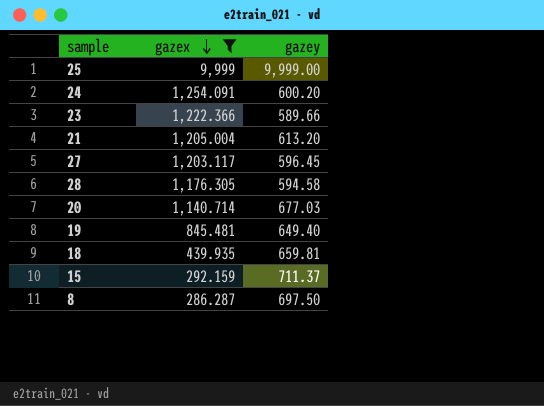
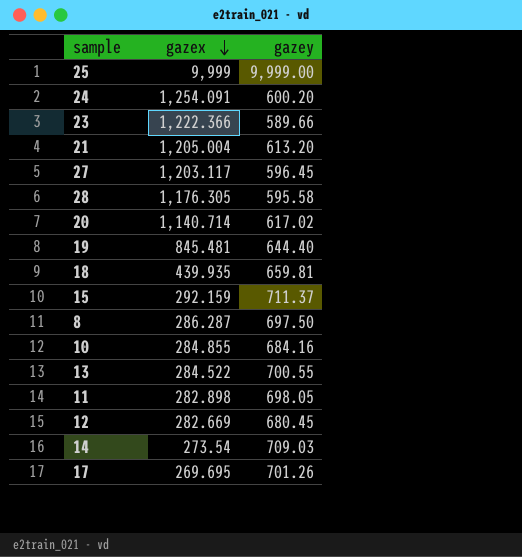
filter: gazex >= 286.287 -> none
28 | gazey: 594.58 -> 595.58
20 | gazey: 677.03 -> 617.02
19 | gazey: 649.40 -> 644.40

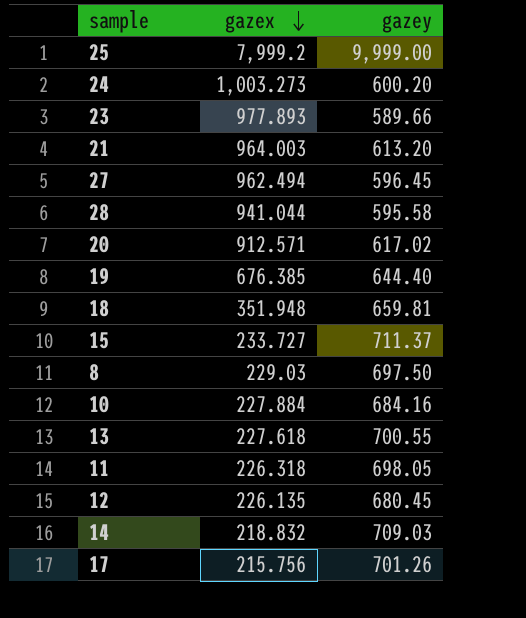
25 | gazex: 9,999 -> 7,999.2
24 | gazex: 1,254.091 -> 1,003.273
23 | gazex: 1,222.366 -> 977.893
21 | gazex: 1,205.004 -> 964.003
27 | gazex: 1,203.117 -> 962.494
28 | gazex: 1,176.305 -> 941.044
20 | gazex: 1,140.714 -> 912.571
19 | gazex: 845.481 -> 676.385
18 | gazex: 439.935 -> 351.948
15 | gazex: 292.159 -> 233.727
8 | gazex: 286.287 -> 229.03
10 | gazex: 284.855 -> 227.884
13 | gazex: 284.522 -> 227.618
11 | gazex: 282.898 -> 226.318
12 | gazex: 282.669 -> 226.135
14 | gazex: 273.54 -> 218.832
17 | gazex: 269.695 -> 215.756

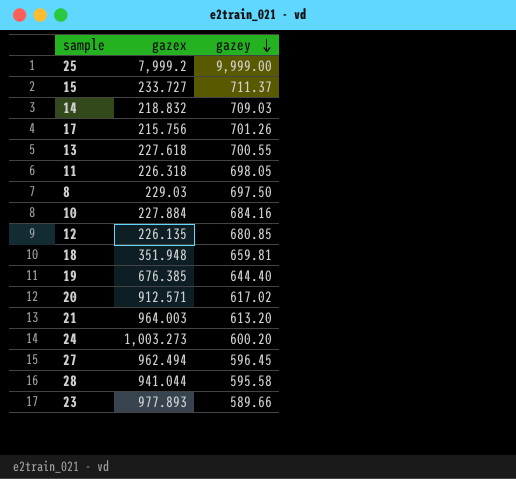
row order: gazex descending -> gazey descending
12 | gazey: 680.45 -> 680.85

